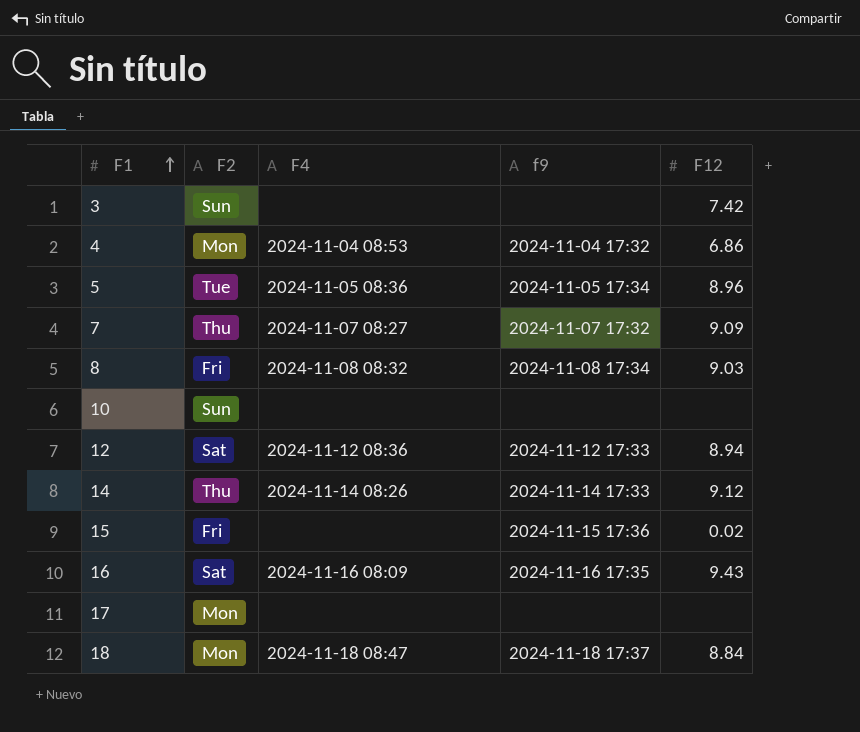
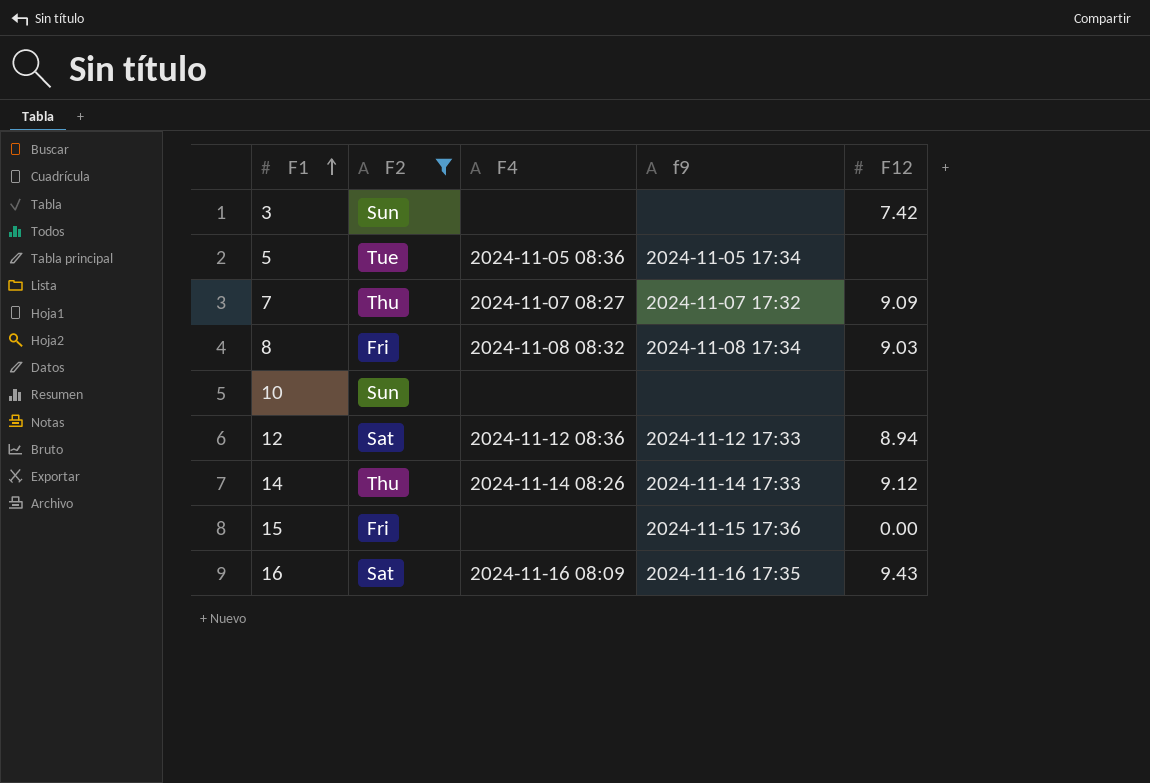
filter: none -> F2 != Mon
5 | F12: 8.96 -> none
15 | F12: 0.02 -> 0.00

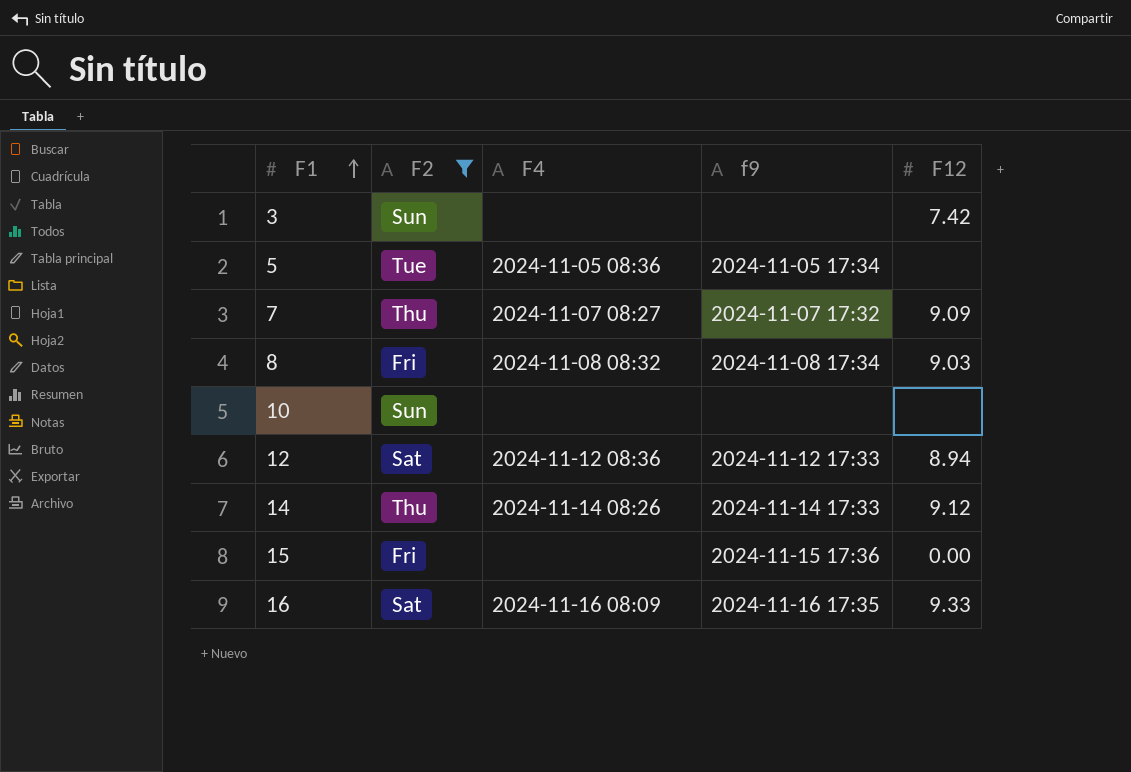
16 | F12: 9.43 -> 9.33

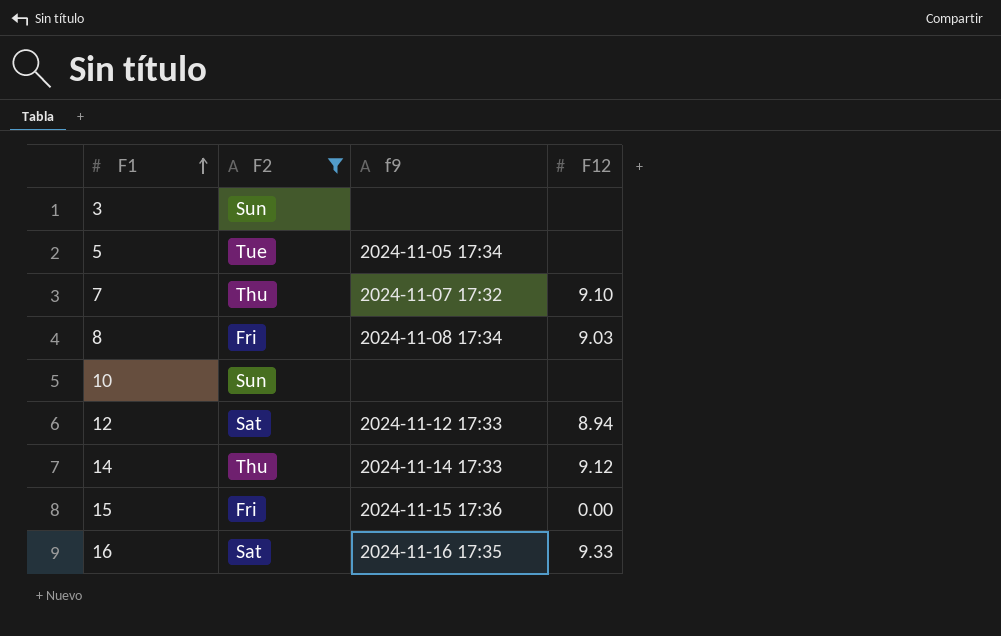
column F4 | position: 3 -> none
3 | F12: 7.42 -> none
7 | F12: 9.09 -> 9.10

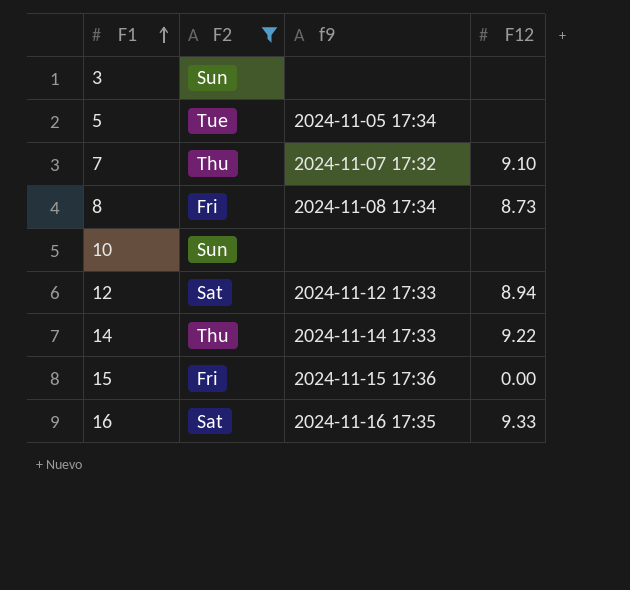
8 | F12: 9.03 -> 8.73
14 | F12: 9.12 -> 9.22

